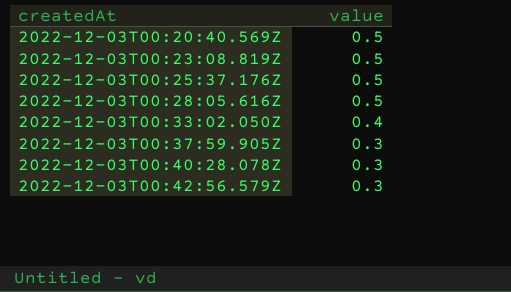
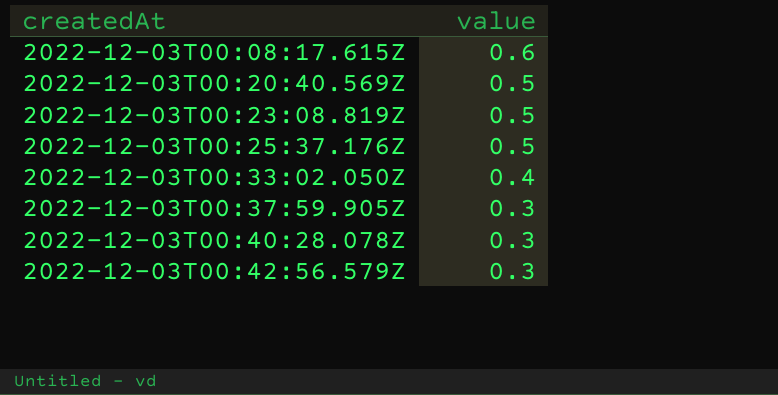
row 2022-12-03T00:28:05.616Z: 0.5 -> none
row 2022-12-03T00:08:17.615Z: none -> 0.6

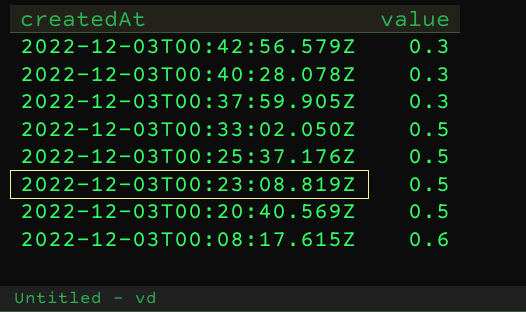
row order: createdAt ascending -> createdAt descending
2022-12-03T00:33:02.050Z | value: 0.4 -> 0.5

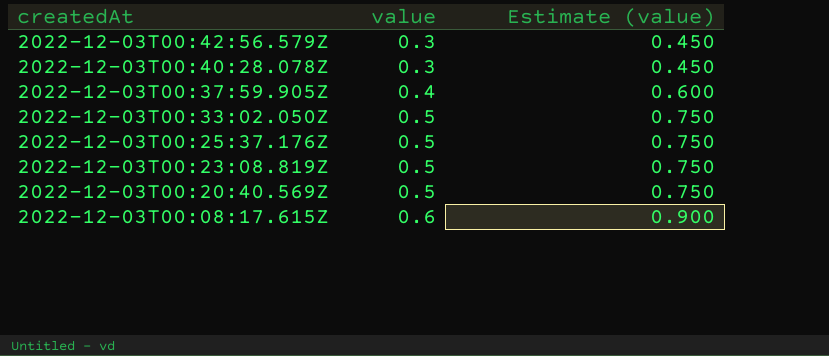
column Estimate (value) | formula: none -> [value] * 1.5
2022-12-03T00:37:59.905Z | value: 0.3 -> 0.4

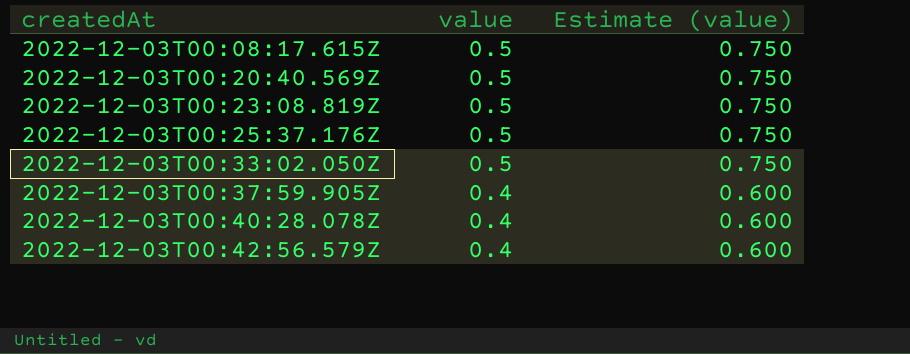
row order: createdAt descending -> createdAt ascending
2022-12-03T00:08:17.615Z | value: 0.6 -> 0.5
2022-12-03T00:08:17.615Z | Estimate (value): 0.900 -> 0.750
2022-12-03T00:40:28.078Z | value: 0.3 -> 0.4
2022-12-03T00:40:28.078Z | Estimate (value): 0.450 -> 0.600
2022-12-03T00:42:56.579Z | value: 0.3 -> 0.4
2022-12-03T00:42:56.579Z | Estimate (value): 0.450 -> 0.600

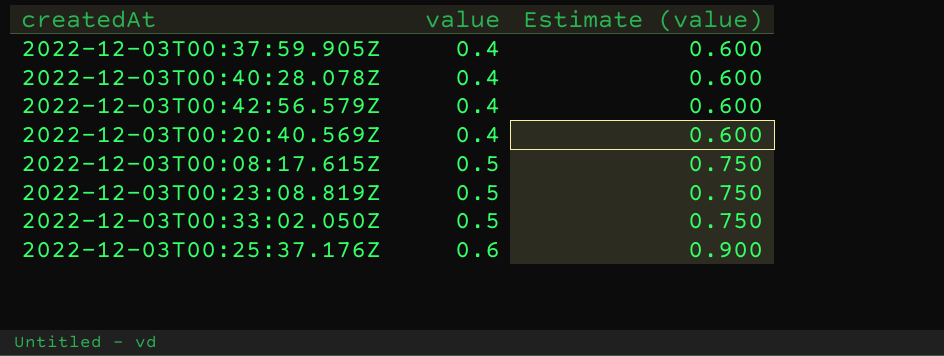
row order: createdAt ascending -> value ascending
2022-12-03T00:20:40.569Z | value: 0.5 -> 0.4
2022-12-03T00:20:40.569Z | Estimate (value): 0.750 -> 0.600
2022-12-03T00:25:37.176Z | value: 0.5 -> 0.6
2022-12-03T00:25:37.176Z | Estimate (value): 0.750 -> 0.900

